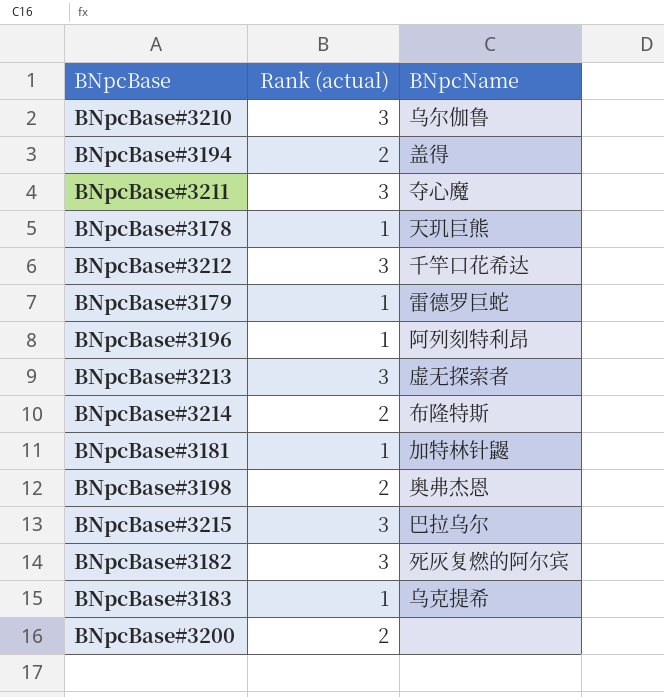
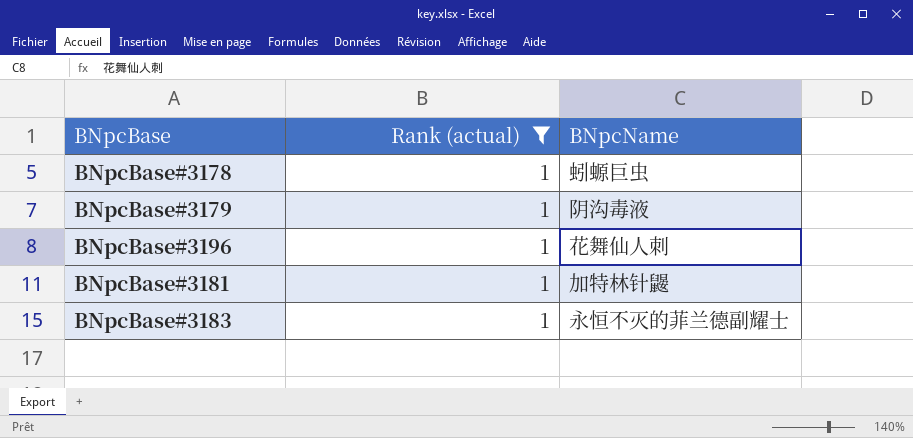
filter: none -> Rank (actual) = 1
BNpcBase#3178 | BNpcName: 天玑巨熊 -> 蚓螈巨虫
BNpcBase#3179 | BNpcName: 雷德罗巨蛇 -> 阴沟毒液
BNpcBase#3196 | BNpcName: 阿列刻特利昂 -> 花舞仙人刺
BNpcBase#3183 | BNpcName: 乌克提希 -> 永恒不灭的菲兰德副耀士

